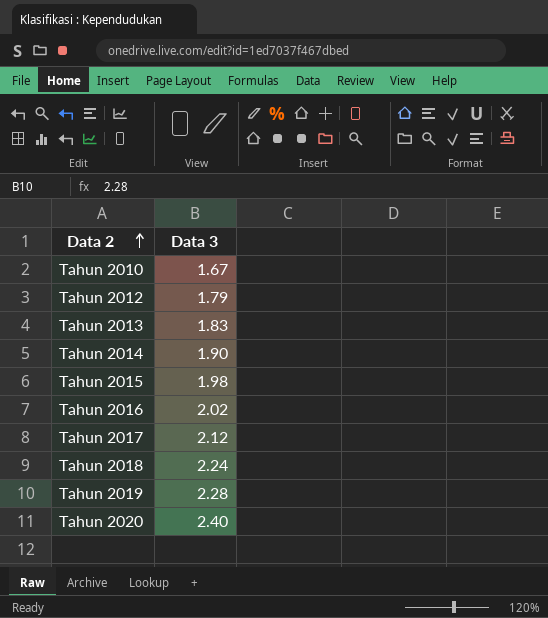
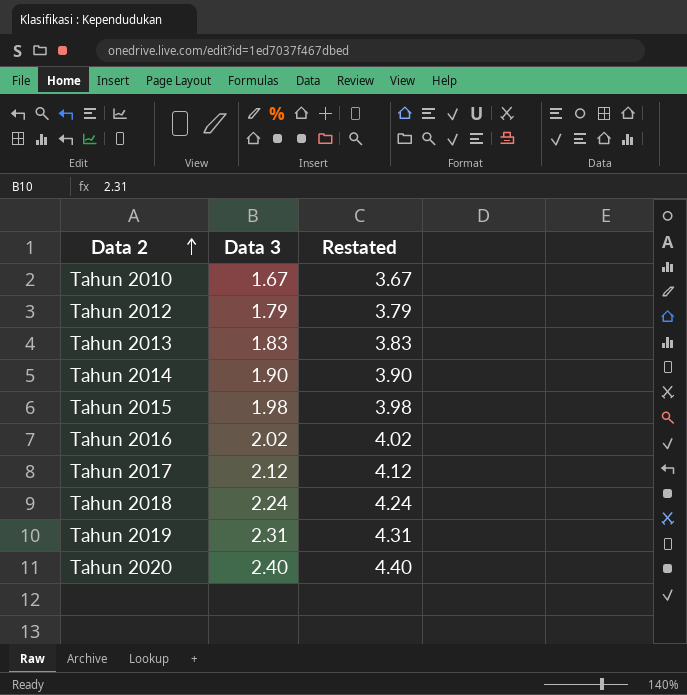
column Restated | formula: none -> [Data 3] + 2
Tahun 2019 | Data 3: 2.28 -> 2.31

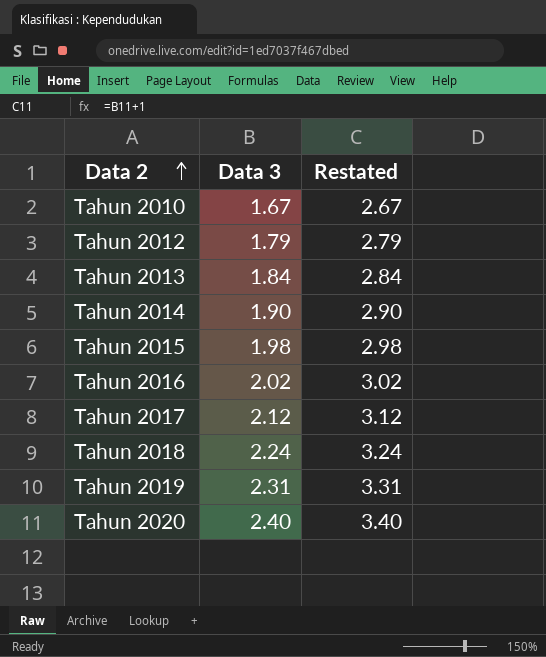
column Restated | formula: [Data 3] + 2 -> [Data 3] + 1
Tahun 2013 | Data 3: 1.83 -> 1.84

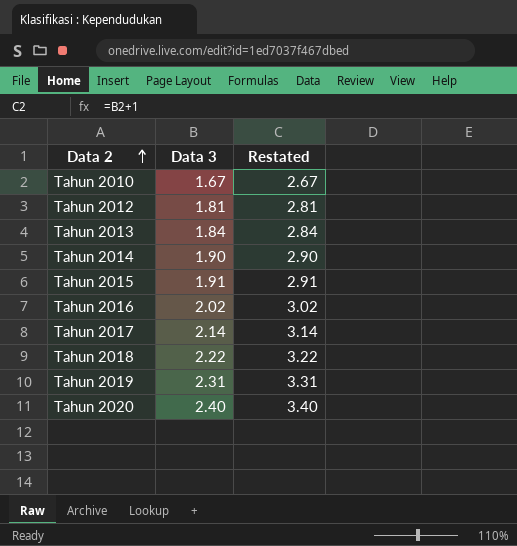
Tahun 2012 | Data 3: 1.79 -> 1.81
Tahun 2012 | Restated: 2.79 -> 2.81
Tahun 2015 | Data 3: 1.98 -> 1.91
Tahun 2015 | Restated: 2.98 -> 2.91
Tahun 2017 | Data 3: 2.12 -> 2.14
Tahun 2017 | Restated: 3.12 -> 3.14
Tahun 2018 | Data 3: 2.24 -> 2.22
Tahun 2018 | Restated: 3.24 -> 3.22

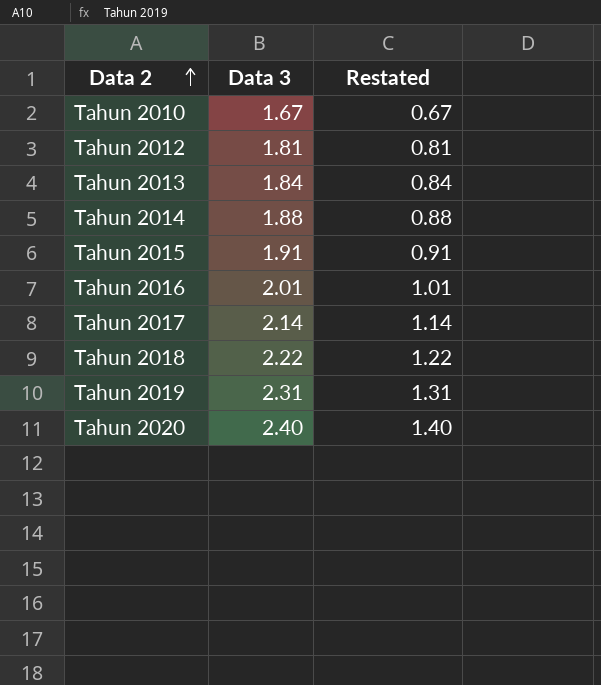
column Restated | formula: [Data 3] + 1 -> [Data 3] - 1
Tahun 2014 | Data 3: 1.90 -> 1.88
Tahun 2016 | Data 3: 2.02 -> 2.01

